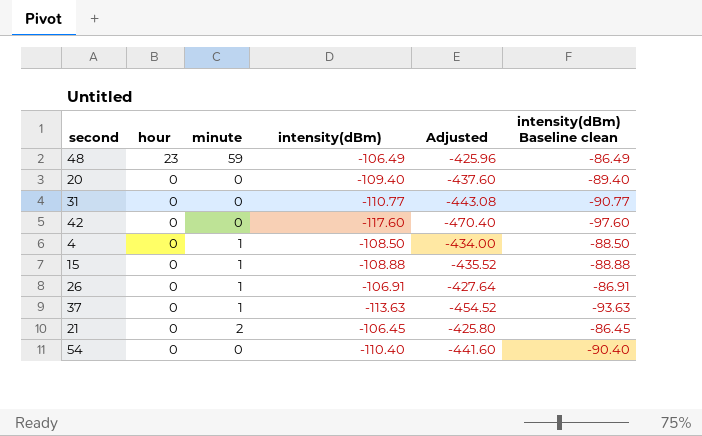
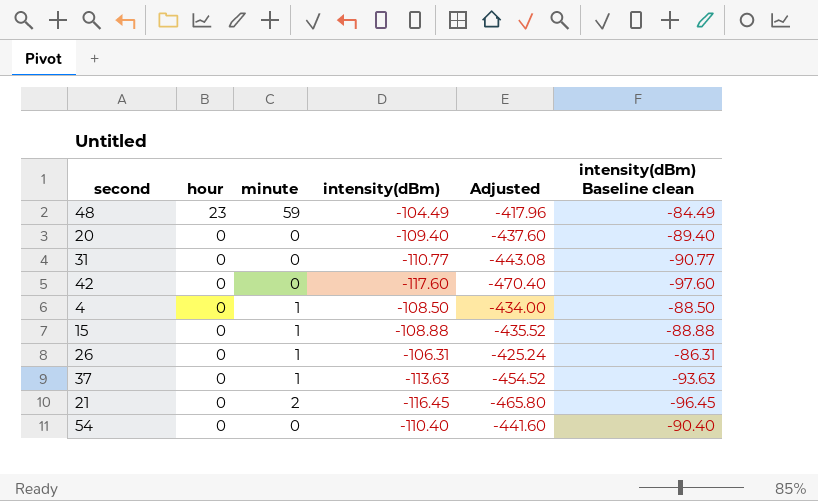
48 | intensity(dBm): -106.49 -> -104.49
48 | Adjusted: -425.96 -> -417.96
48 | intensity(dBm) Baseline clean: -86.49 -> -84.49
26 | intensity(dBm): -106.91 -> -106.31
26 | Adjusted: -427.64 -> -425.24
26 | intensity(dBm) Baseline clean: -86.91 -> -86.31
21 | intensity(dBm): -106.45 -> -116.45
21 | Adjusted: -425.80 -> -465.80
21 | intensity(dBm) Baseline clean: -86.45 -> -96.45

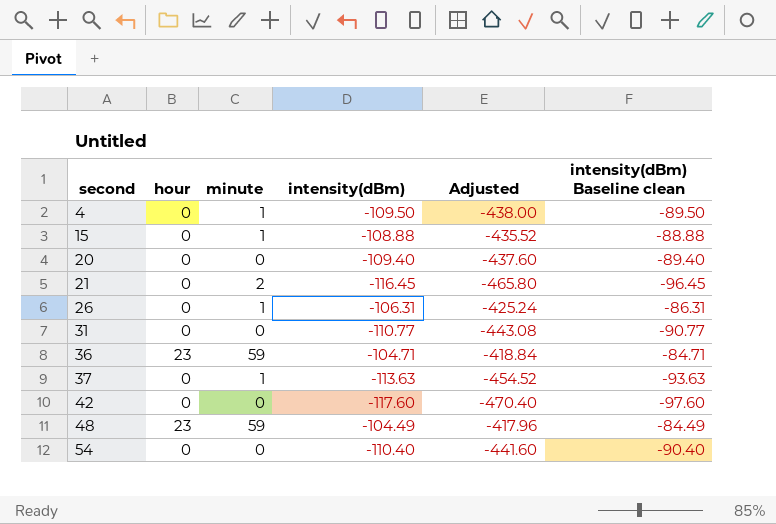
row order: hour descending -> second ascending
4 | intensity(dBm): -108.50 -> -109.50
4 | Adjusted: -434.00 -> -438.00
4 | intensity(dBm) Baseline clean: -88.50 -> -89.50
row 36: none -> 23 | 59 | -104.71 | -418.84 | -84.71

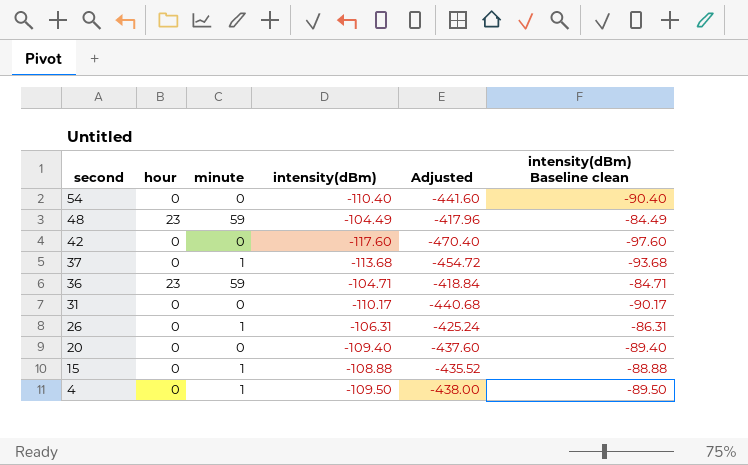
row order: second ascending -> second descending
row 21: 0 | 2 | -116.45 | -465.80 | -96.45 -> none
37 | intensity(dBm): -113.63 -> -113.68
37 | Adjusted: -454.52 -> -454.72
37 | intensity(dBm) Baseline clean: -93.63 -> -93.68
31 | intensity(dBm): -110.77 -> -110.17
31 | Adjusted: -443.08 -> -440.68
31 | intensity(dBm) Baseline clean: -90.77 -> -90.17

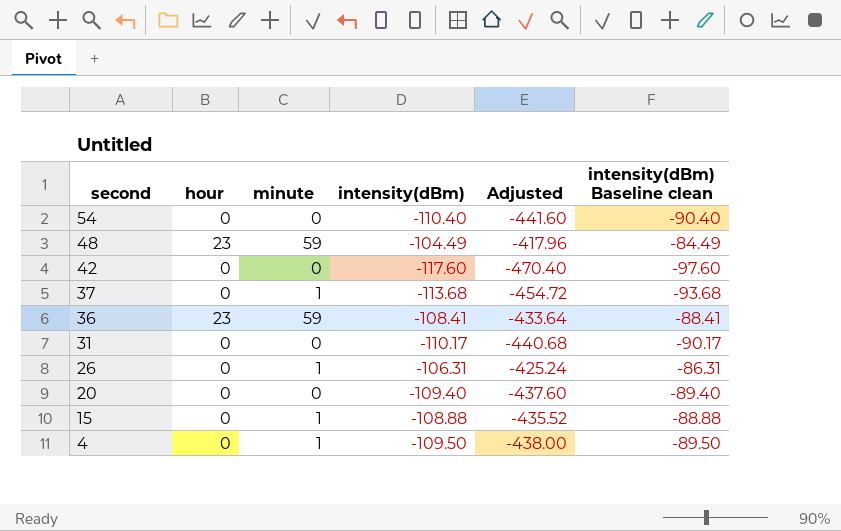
36 | intensity(dBm): -104.71 -> -108.41
36 | Adjusted: -418.84 -> -433.64
36 | intensity(dBm) Baseline clean: -84.71 -> -88.41

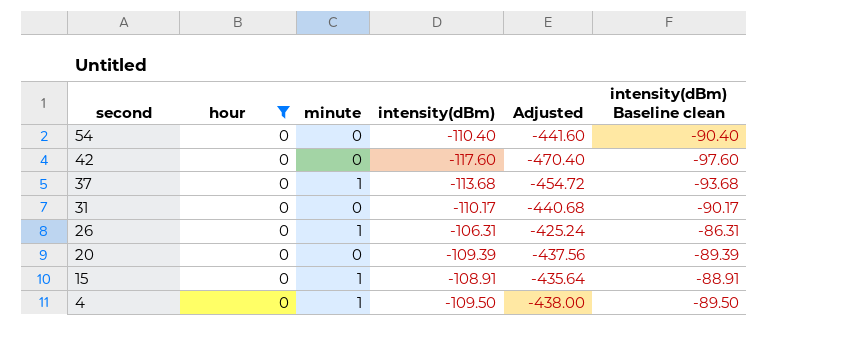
filter: none -> hour = 0
20 | intensity(dBm): -109.40 -> -109.39
20 | Adjusted: -437.60 -> -437.56
20 | intensity(dBm) Baseline clean: -89.40 -> -89.39
15 | intensity(dBm): -108.88 -> -108.91
15 | Adjusted: -435.52 -> -435.64
15 | intensity(dBm) Baseline clean: -88.88 -> -88.91

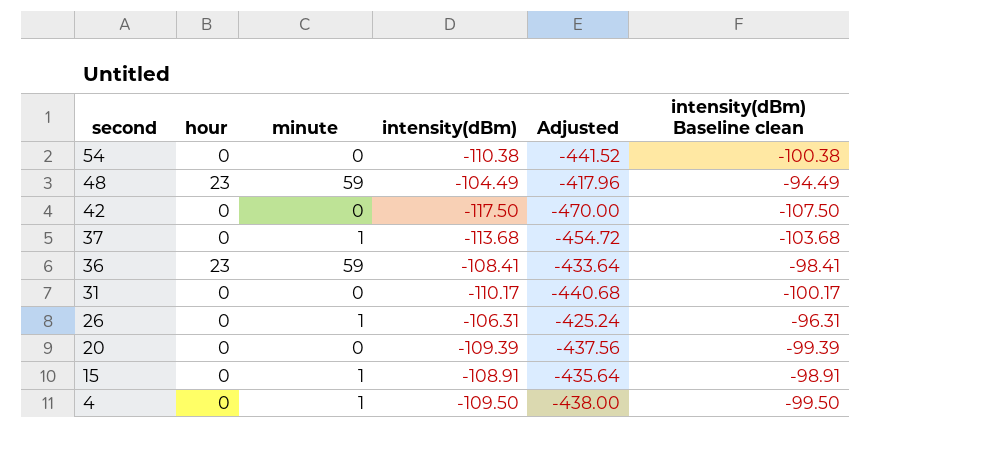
filter: hour = 0 -> none
column intensity(dBm) Baseline clean | formula: [intensity(dBm)] + 20 -> [intensity(dBm)] + 10
54 | intensity(dBm): -110.40 -> -110.38
54 | Adjusted: -441.60 -> -441.52
42 | intensity(dBm): -117.60 -> -117.50
42 | Adjusted: -470.40 -> -470.00

